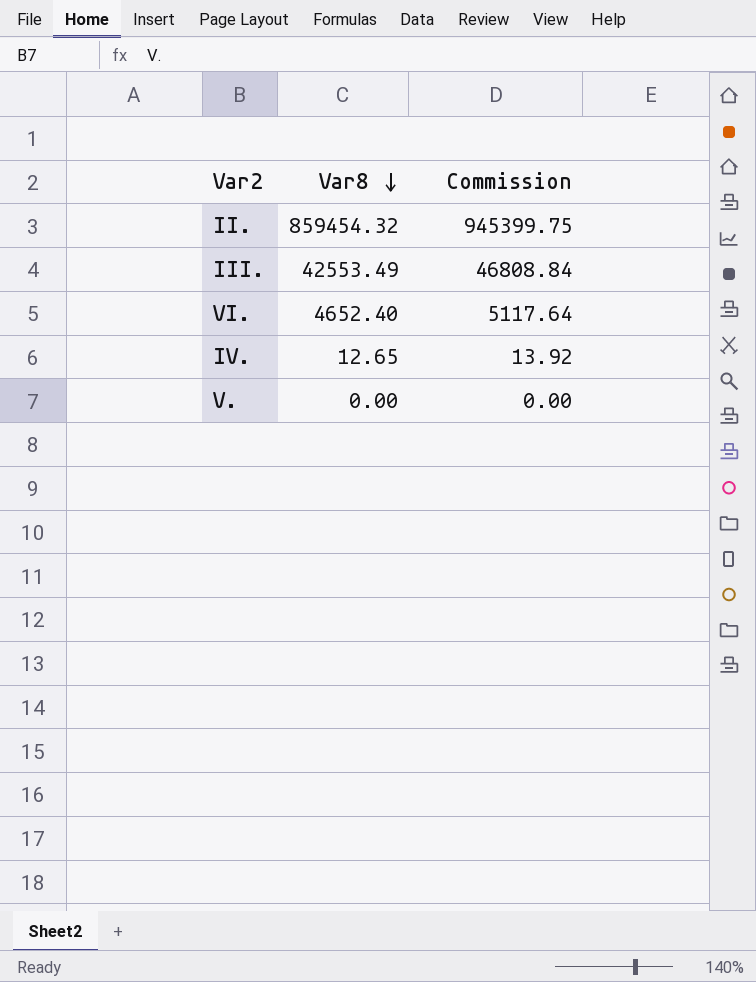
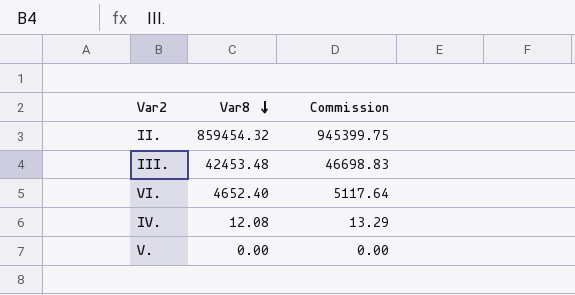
III. | Var8: 42553.49 -> 42453.48
III. | Commission: 46808.84 -> 46698.83
IV. | Var8: 12.65 -> 12.08
IV. | Commission: 13.92 -> 13.29

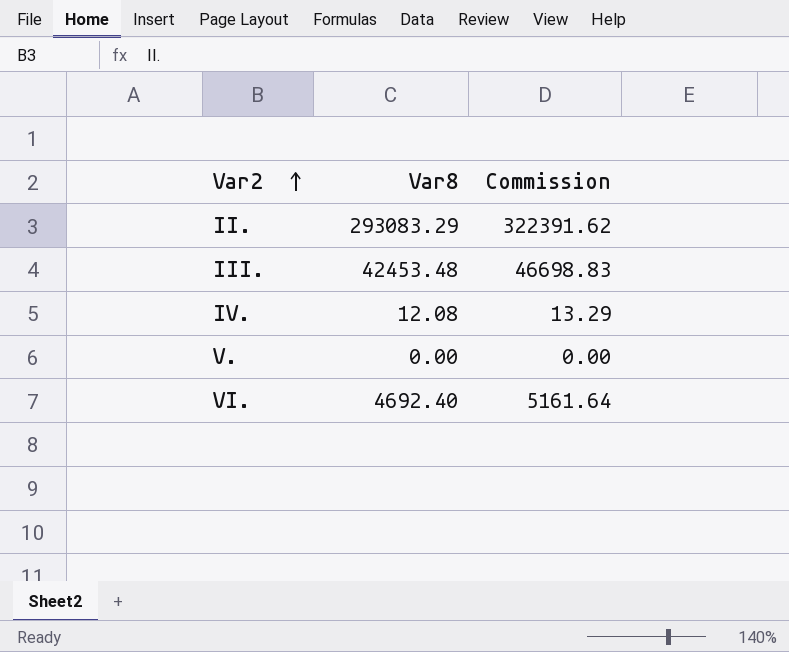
row order: Var8 descending -> Var2 ascending
II. | Var8: 859454.32 -> 293083.29
II. | Commission: 945399.75 -> 322391.62
VI. | Var8: 4652.40 -> 4692.40
VI. | Commission: 5117.64 -> 5161.64

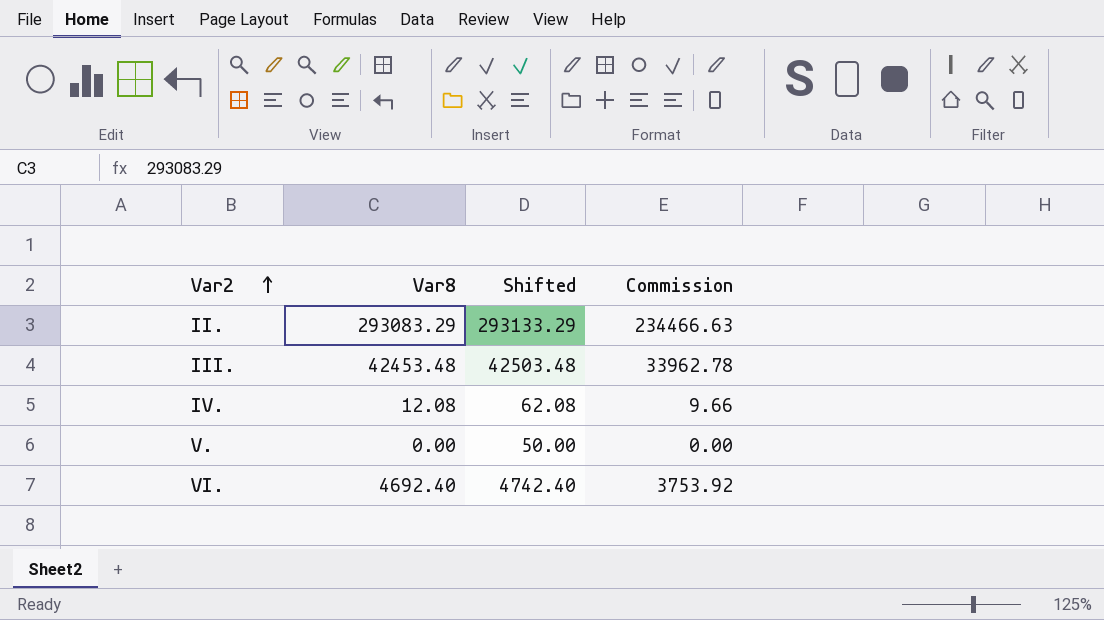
column Shifted | formula: none -> [Var8] + 50
column Commission | formula: [Var8] * 1.1 -> [Var8] * 0.8

